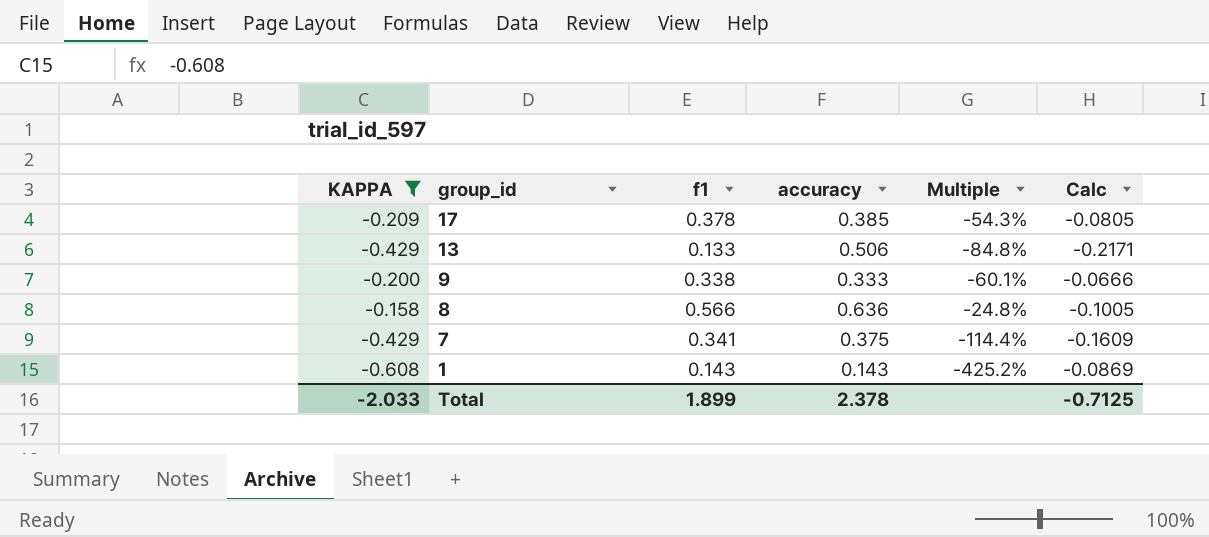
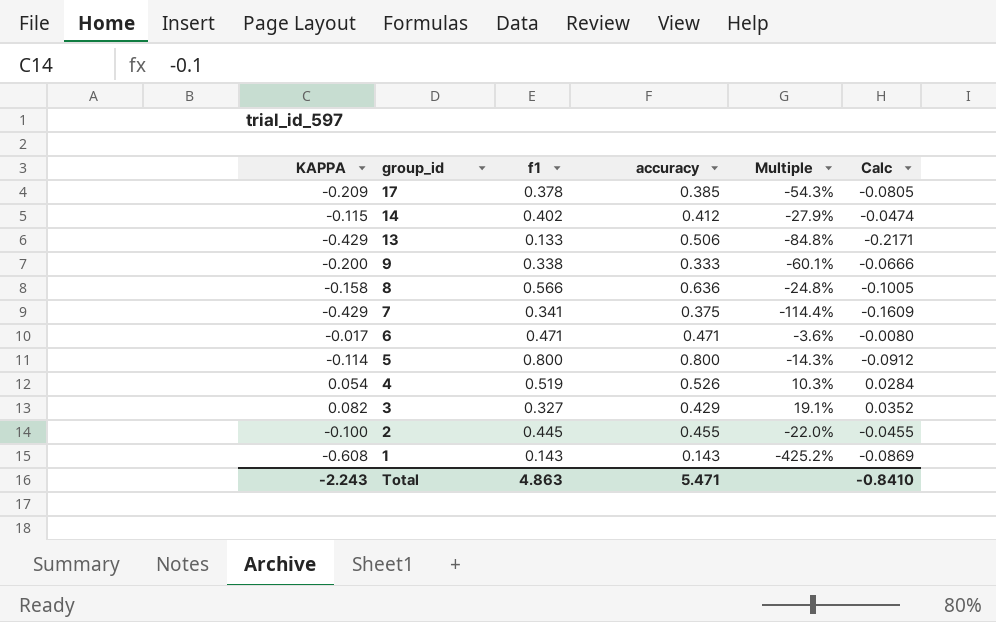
filter: KAPPA <= -0.158 -> none
Total | KAPPA: -2.033 -> -2.243
Total | f1: 1.899 -> 4.863
Total | accuracy: 2.378 -> 5.471
Total | Calc: -0.7125 -> -0.8410

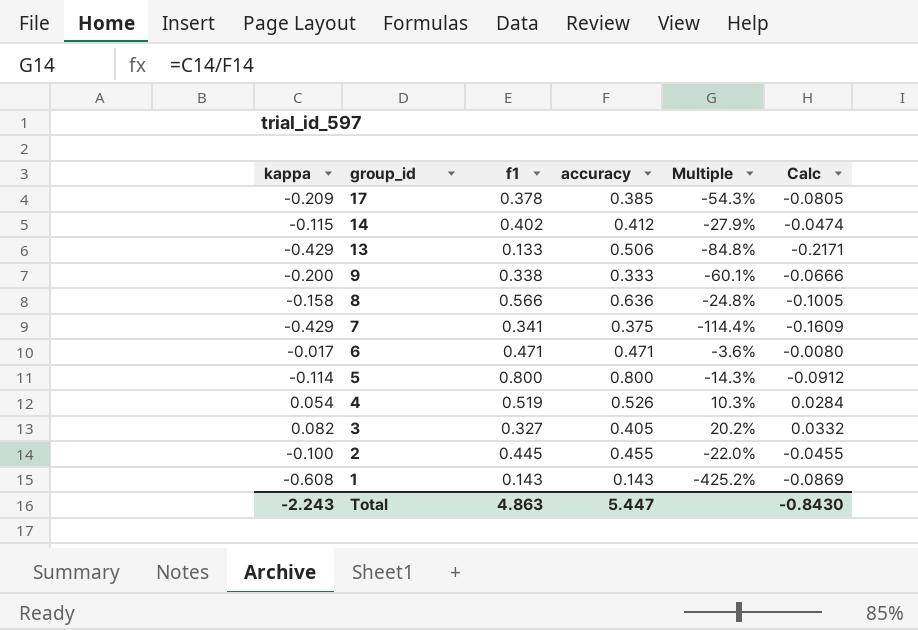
column name: KAPPA -> kappa
3 | accuracy: 0.429 -> 0.405
3 | Multiple: 19.1% -> 20.2%
3 | Calc: 0.0352 -> 0.0332
Total | accuracy: 5.471 -> 5.447
Total | Calc: -0.8410 -> -0.8430

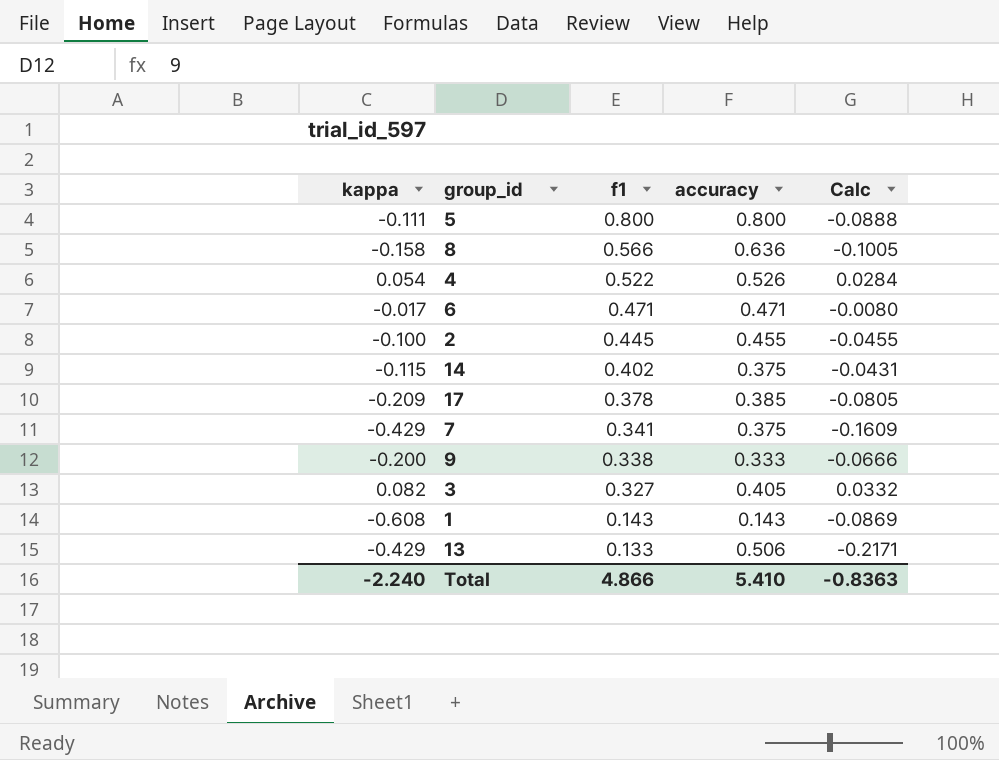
row order: group_id descending -> f1 descending
column Multiple | formula: [kappa] / [accuracy] -> none
5 | kappa: -0.114 -> -0.111
5 | Calc: -0.0912 -> -0.0888
4 | f1: 0.519 -> 0.522
14 | accuracy: 0.412 -> 0.375
14 | Calc: -0.0474 -> -0.0431
Total | kappa: -2.243 -> -2.240
Total | f1: 4.863 -> 4.866
Total | accuracy: 5.447 -> 5.410
Total | Calc: -0.8430 -> -0.8363

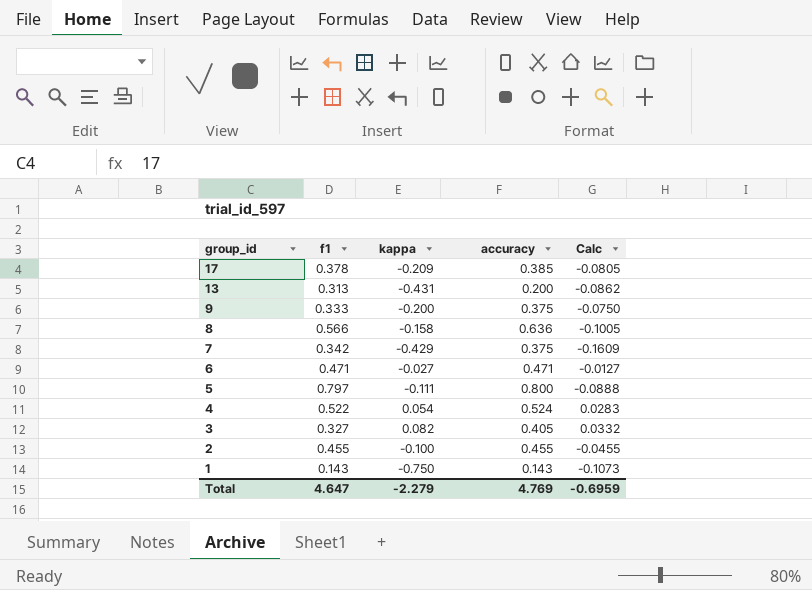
row order: f1 descending -> group_id descending
column kappa | position: 1 -> 3
row 14: -0.115 | 0.402 | 0.375 | -0.0431 -> none
13 | f1: 0.133 -> 0.313
13 | kappa: -0.429 -> -0.431
13 | accuracy: 0.506 -> 0.200
13 | Calc: -0.2171 -> -0.0862
9 | f1: 0.338 -> 0.333
9 | accuracy: 0.333 -> 0.375
9 | Calc: -0.0666 -> -0.0750
7 | f1: 0.341 -> 0.342
6 | kappa: -0.017 -> -0.027
6 | Calc: -0.0080 -> -0.0127
5 | f1: 0.800 -> 0.797
4 | accuracy: 0.526 -> 0.524
4 | Calc: 0.0284 -> 0.0283
2 | f1: 0.445 -> 0.455
1 | kappa: -0.608 -> -0.750
1 | Calc: -0.0869 -> -0.1073
Total | f1: 4.866 -> 4.647
Total | kappa: -2.240 -> -2.279
Total | accuracy: 5.410 -> 4.769
Total | Calc: -0.8363 -> -0.6959

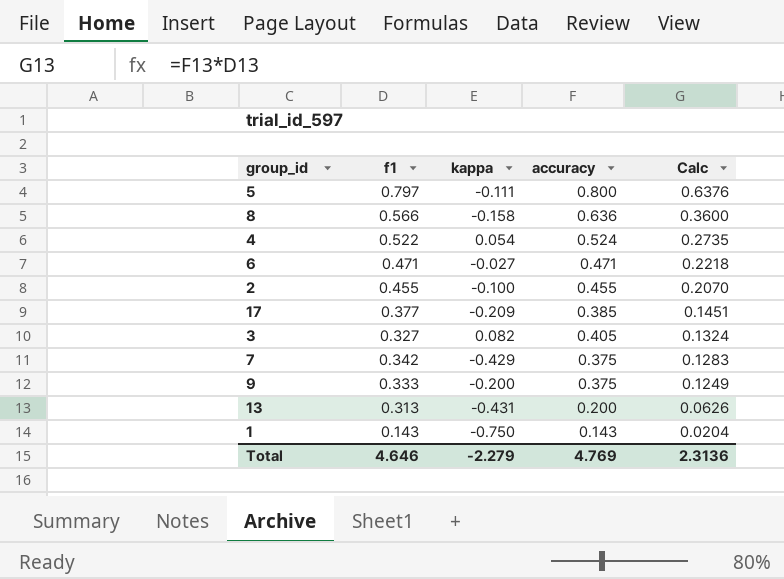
row order: group_id descending -> Calc descending
column Calc | formula: [kappa] * [accuracy] -> [f1] * [accuracy]
17 | f1: 0.378 -> 0.377
Total | f1: 4.647 -> 4.646
Total | Calc: -0.6959 -> 2.3136

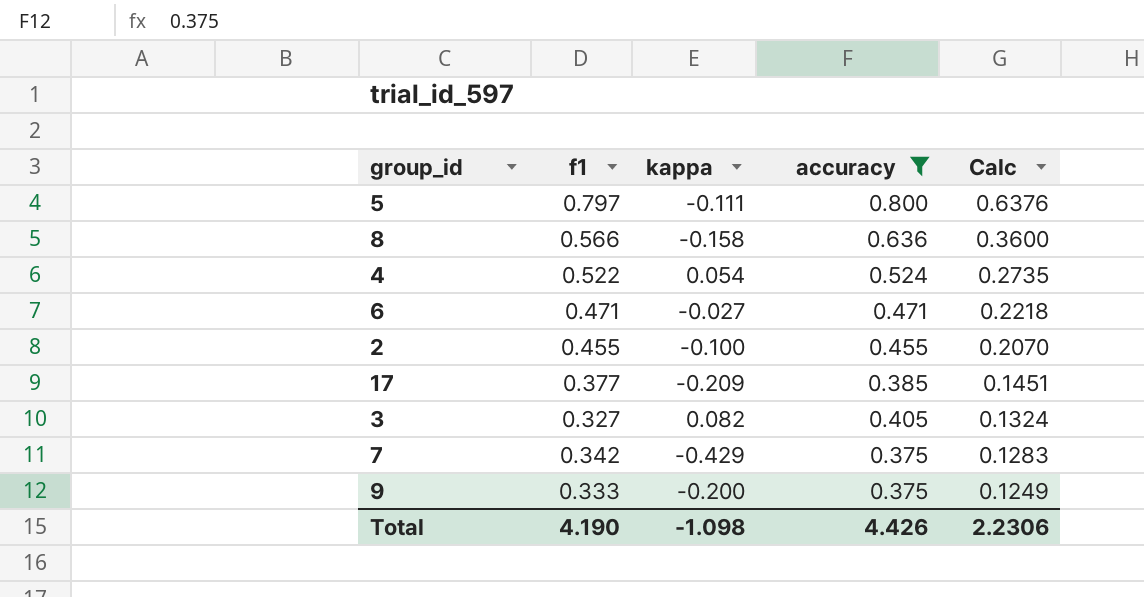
filter: none -> accuracy >= 0.375
Total | f1: 4.646 -> 4.190
Total | kappa: -2.279 -> -1.098
Total | accuracy: 4.769 -> 4.426
Total | Calc: 2.3136 -> 2.2306

